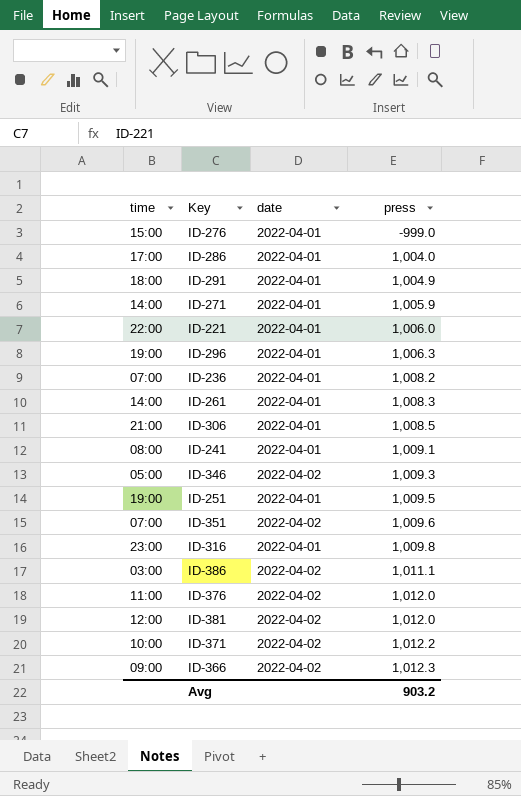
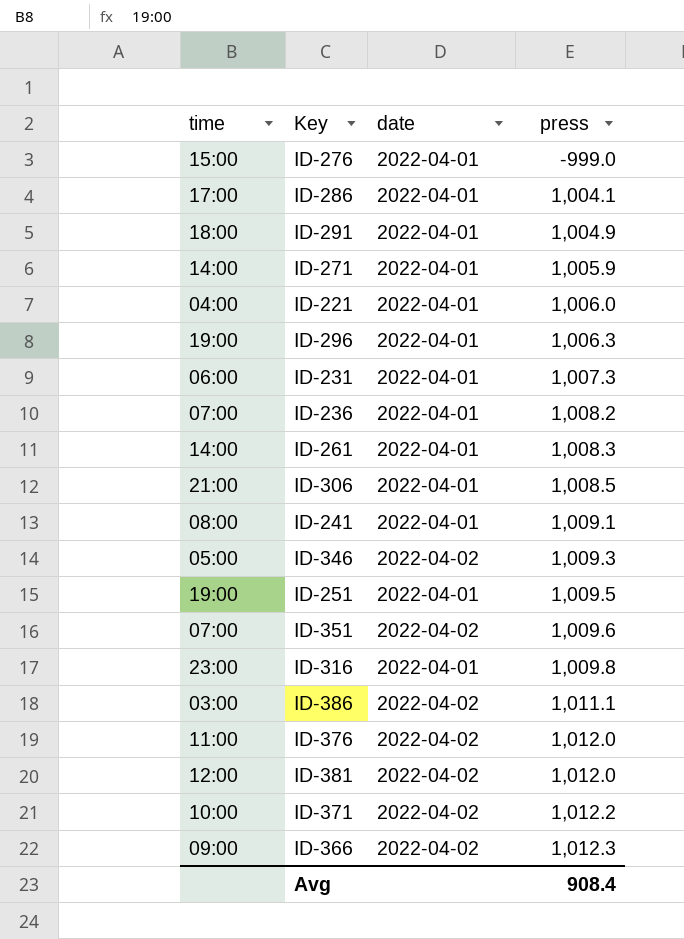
ID-286 | press: 1,004.0 -> 1,004.1
ID-221 | time: 22:00 -> 04:00
row ID-231: none -> 06:00 | 2022-04-01 | 1,007.3
Avg | press: 903.2 -> 908.4

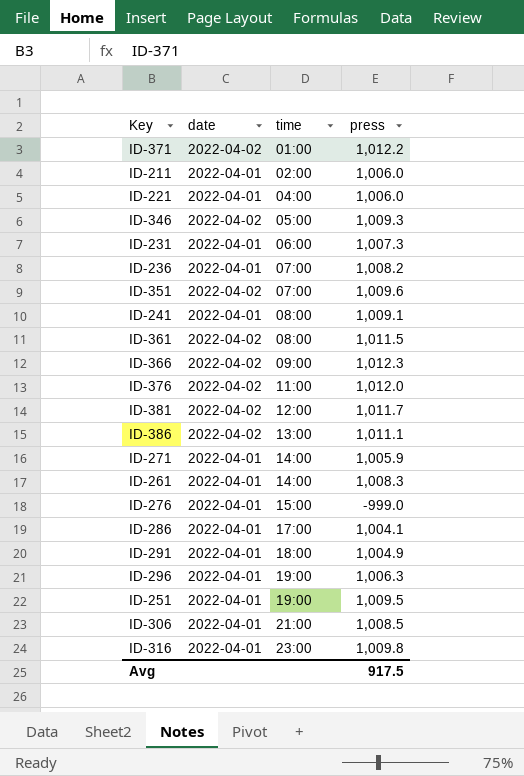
row order: press ascending -> time ascending
column time | position: 1 -> 3
ID-371 | time: 10:00 -> 01:00
row ID-211: none -> 2022-04-01 | 02:00 | 1,006.0
row ID-361: none -> 2022-04-02 | 08:00 | 1,011.5
ID-381 | press: 1,012.0 -> 1,011.7
ID-386 | time: 03:00 -> 13:00
Avg | press: 908.4 -> 917.5

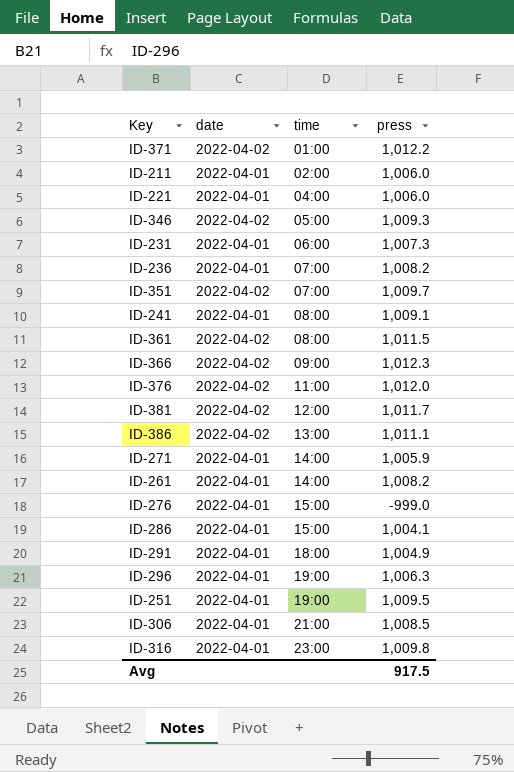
ID-351 | press: 1,009.6 -> 1,009.7
ID-261 | press: 1,008.3 -> 1,008.2
ID-286 | time: 17:00 -> 15:00

